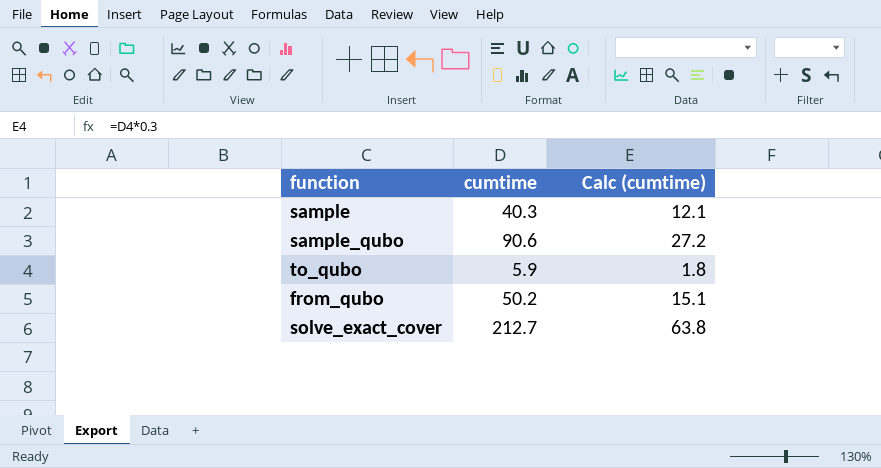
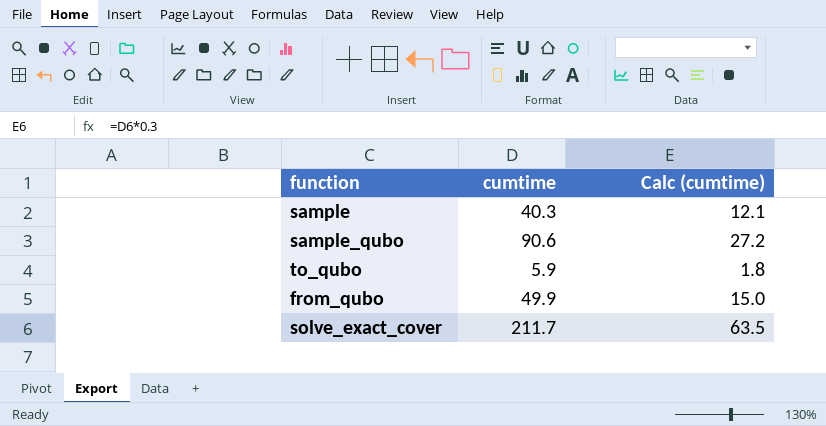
from_qubo | cumtime: 50.2 -> 49.9
from_qubo | Calc (cumtime): 15.1 -> 15.0
solve_exact_cover | cumtime: 212.7 -> 211.7
solve_exact_cover | Calc (cumtime): 63.8 -> 63.5

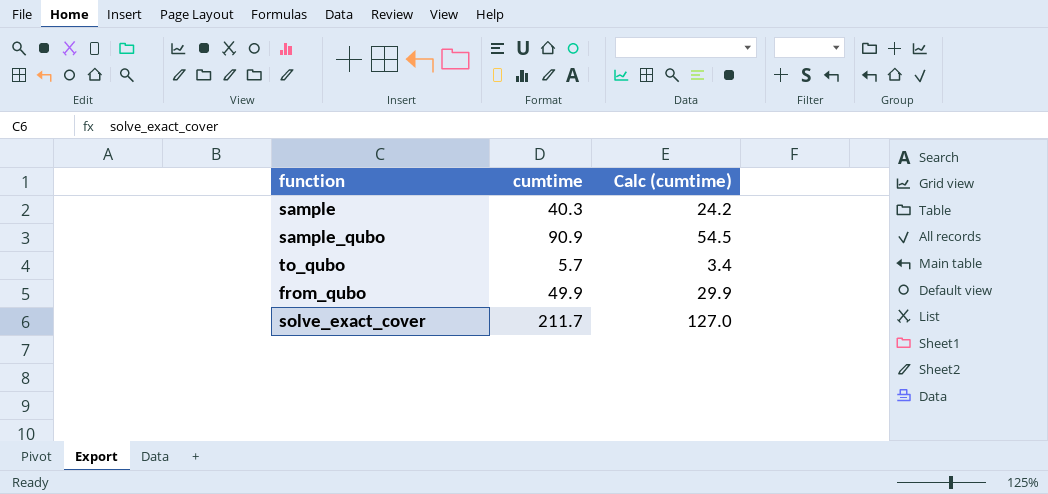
column Calc (cumtime) | formula: [cumtime] * 0.3 -> [cumtime] * 0.6
sample_qubo | cumtime: 90.6 -> 90.9
to_qubo | cumtime: 5.9 -> 5.7

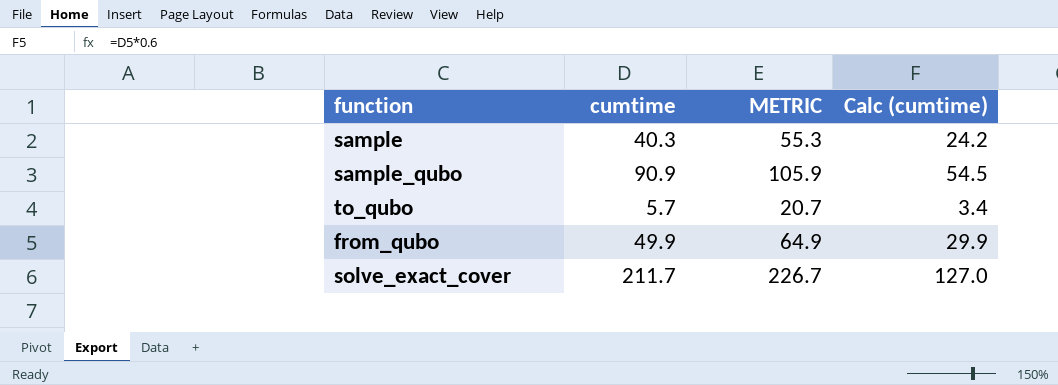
column METRIC | formula: none -> [cumtime] + 15

